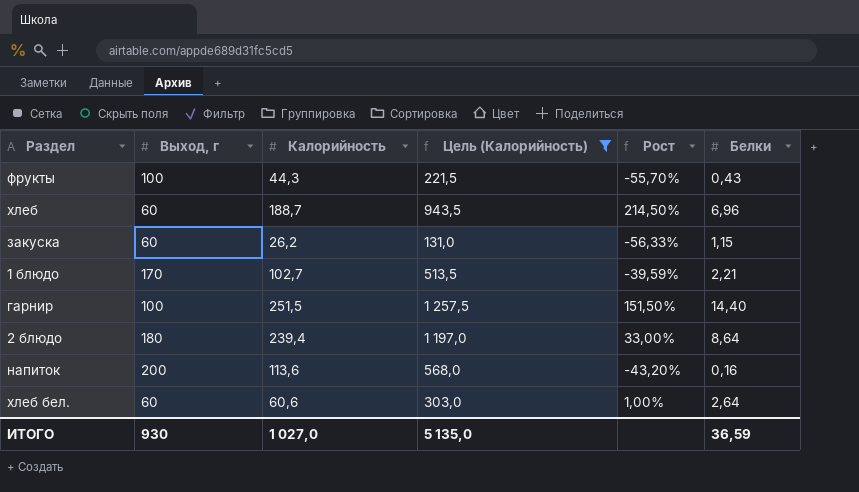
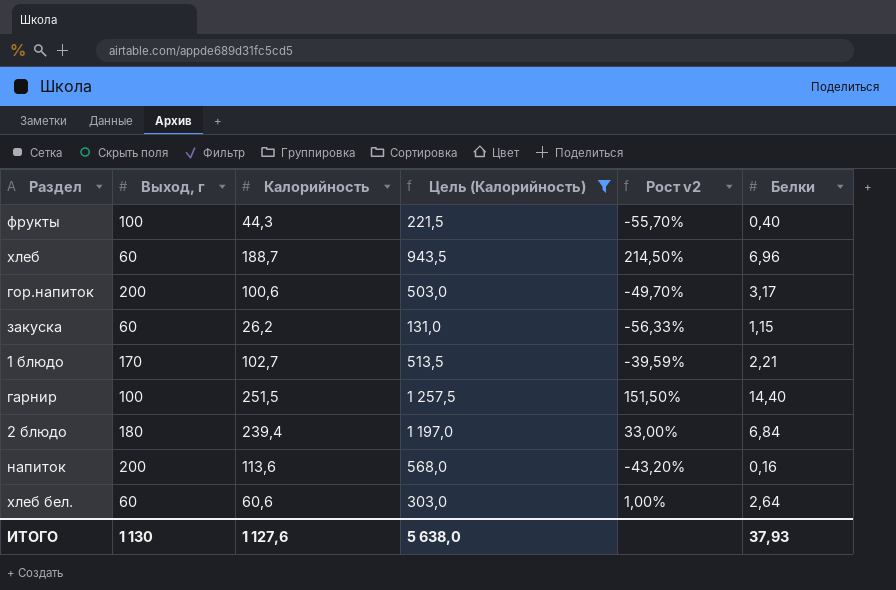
column name: Рост -> Рост v2
фрукты | Белки: 0,43 -> 0,40
row гор.напиток: none -> 200 | 100,6 | 503,0 | -49,70% | 3,17
2 блюдо | Белки: 8,64 -> 6,84
ИТОГО | Выход, г: 930 -> 1 130
ИТОГО | Калорийность: 1 027,0 -> 1 127,6
ИТОГО | Цель (Калорийность): 5 135,0 -> 5 638,0
ИТОГО | Белки: 36,59 -> 37,93

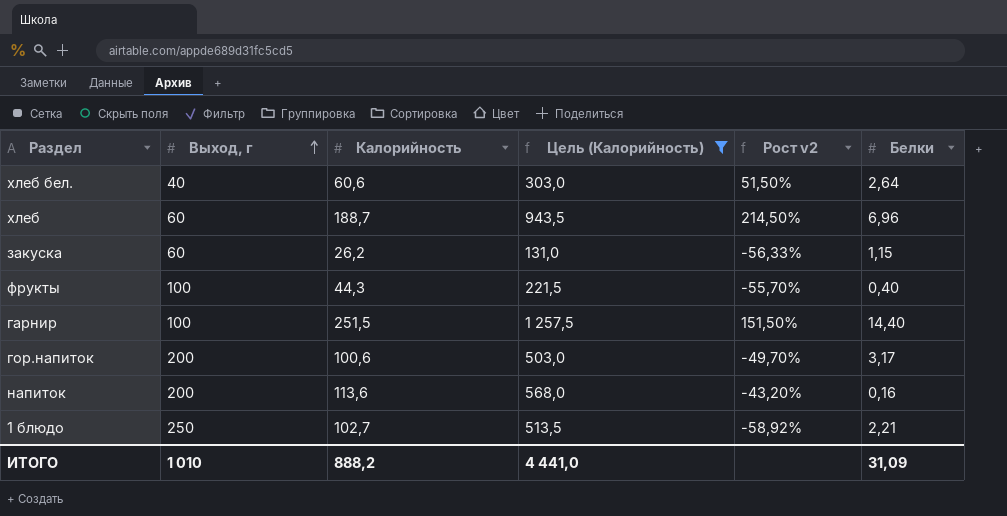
row order: none -> Выход, г ascending
row 2 блюдо: 180 | 239,4 | 1 197,0 | 33,00% | 6,84 -> none
хлеб бел. | Выход, г: 60 -> 40
хлеб бел. | Рост v2: 1,00% -> 51,50%
1 блюдо | Выход, г: 170 -> 250
1 блюдо | Рост v2: -39,59% -> -58,92%
ИТОГО | Выход, г: 1 130 -> 1 010
ИТОГО | Калорийность: 1 127,6 -> 888,2
ИТОГО | Цель (Калорийность): 5 638,0 -> 4 441,0
ИТОГО | Белки: 37,93 -> 31,09

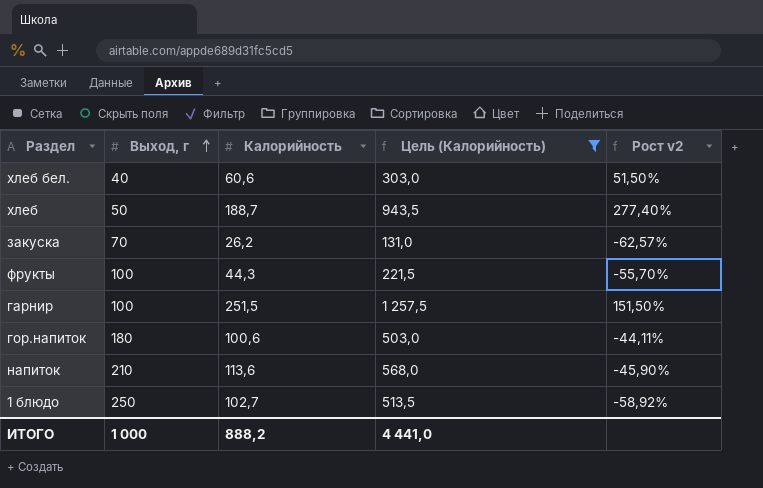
column Белки | position: 6 -> none
хлеб | Выход, г: 60 -> 50
хлеб | Рост v2: 214,50% -> 277,40%
закуска | Выход, г: 60 -> 70
закуска | Рост v2: -56,33% -> -62,57%
гор.напиток | Выход, г: 200 -> 180
гор.напиток | Рост v2: -49,70% -> -44,11%
напиток | Выход, г: 200 -> 210
напиток | Рост v2: -43,20% -> -45,90%
ИТОГО | Выход, г: 1 010 -> 1 000

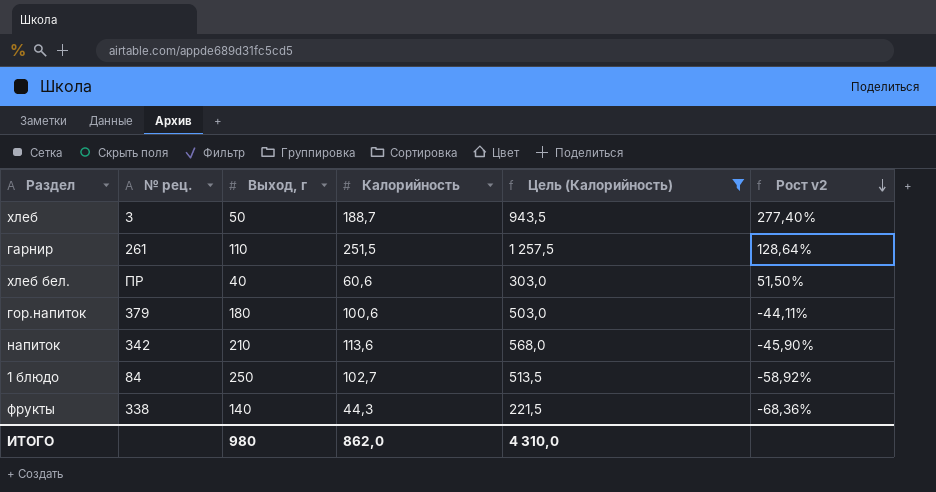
row order: Выход, г ascending -> Рост v2 descending
column № рец. | position: none -> 2
row закуска: 70 | 26,2 | 131,0 | -62,57% -> none
гарнир | Выход, г: 100 -> 110
гарнир | Рост v2: 151,50% -> 128,64%
фрукты | Выход, г: 100 -> 140
фрукты | Рост v2: -55,70% -> -68,36%
ИТОГО | Выход, г: 1 000 -> 980
ИТОГО | Калорийность: 888,2 -> 862,0
ИТОГО | Цель (Калорийность): 4 441,0 -> 4 310,0

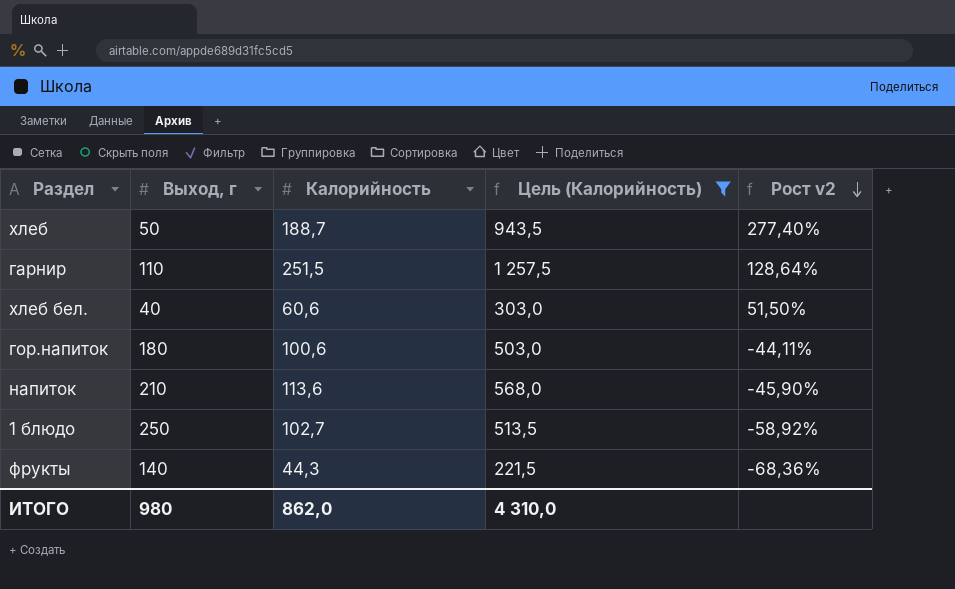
column № рец. | position: 2 -> none

